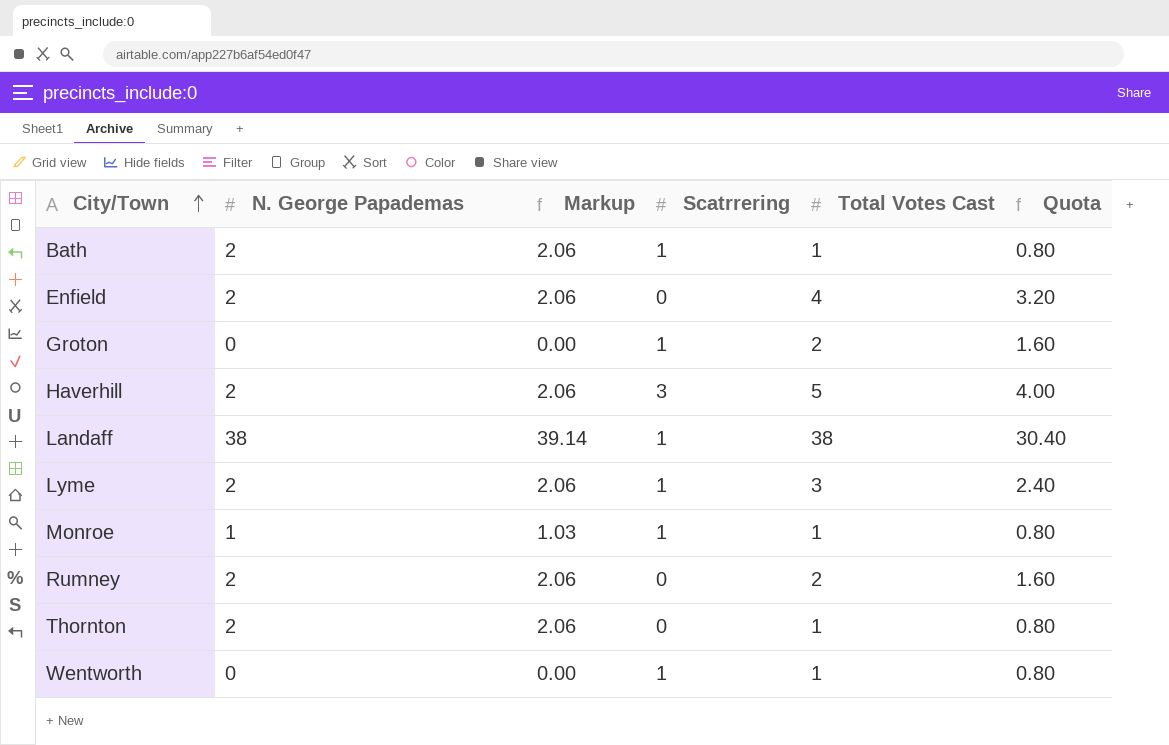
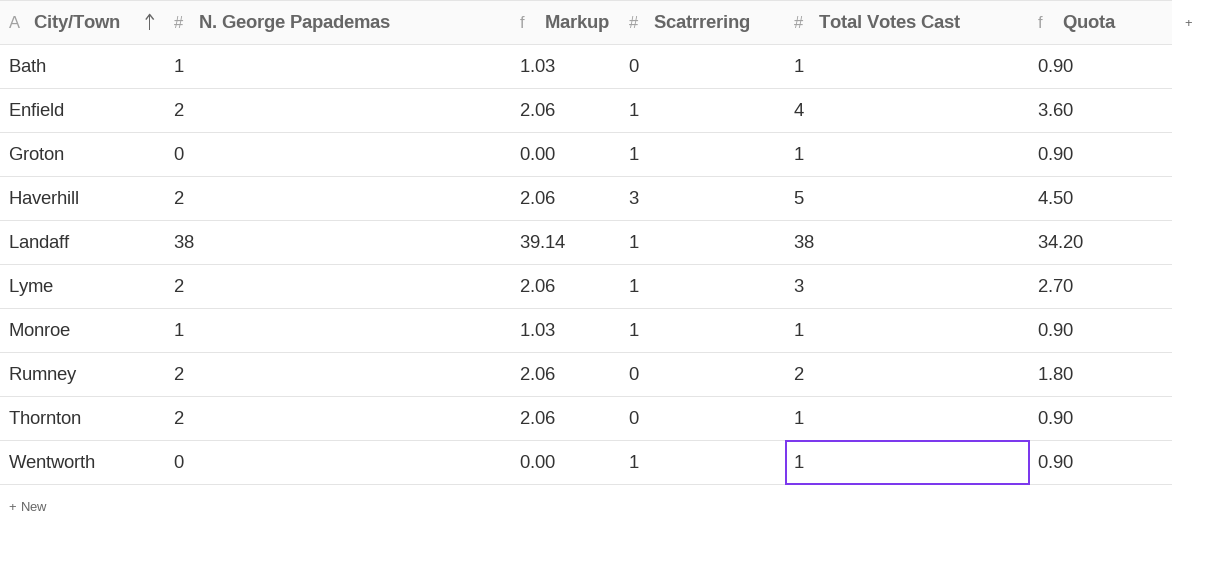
column Quota | formula: [Total Votes Cast] * 0.8 -> [Total Votes Cast] * 0.9
Bath | N. George Papademas: 2 -> 1
Bath | Markup: 2.06 -> 1.03
Bath | Scatrrering: 1 -> 0
Enfield | Scatrrering: 0 -> 1
Groton | Total Votes Cast: 2 -> 1

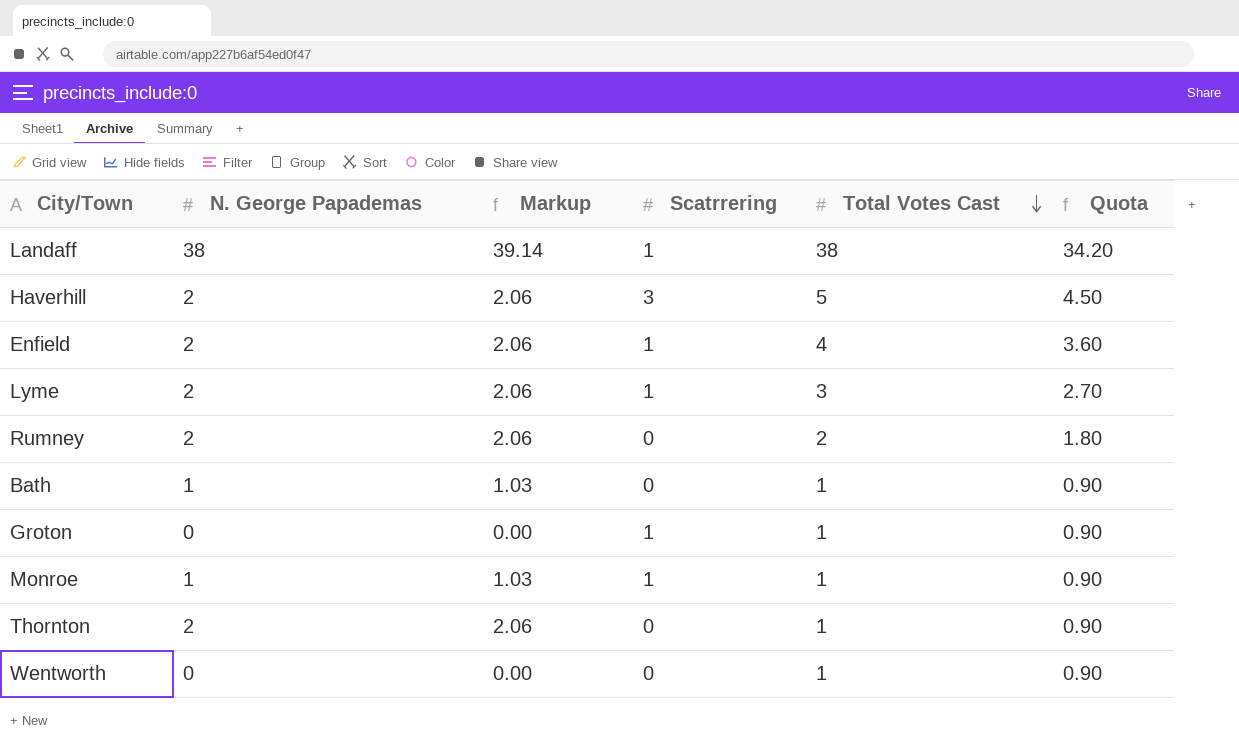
row order: City/Town ascending -> Total Votes Cast descending
Wentworth | Scatrrering: 1 -> 0

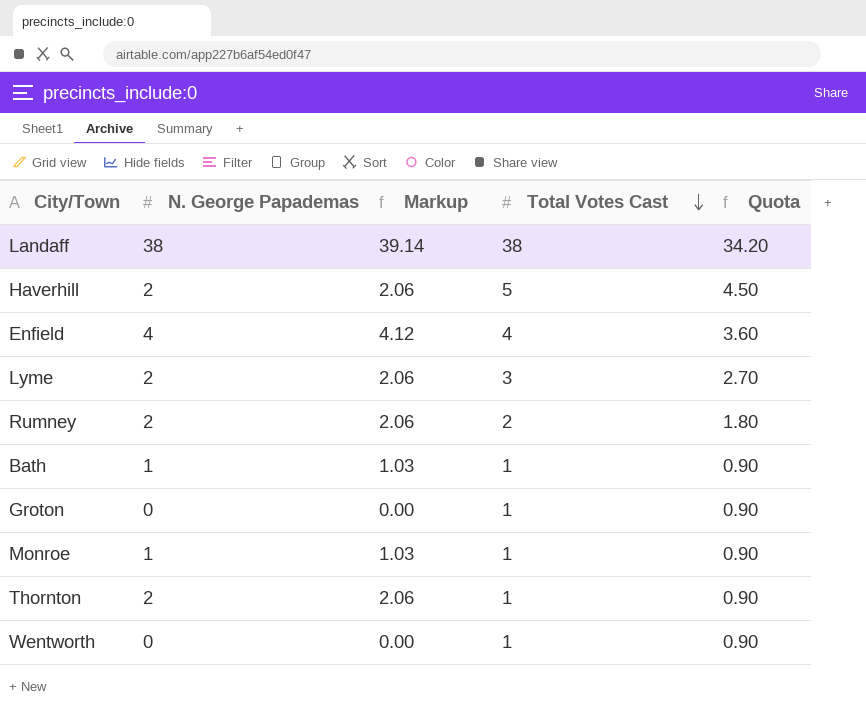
column Scatrrering | position: 4 -> none
Enfield | N. George Papademas: 2 -> 4
Enfield | Markup: 2.06 -> 4.12

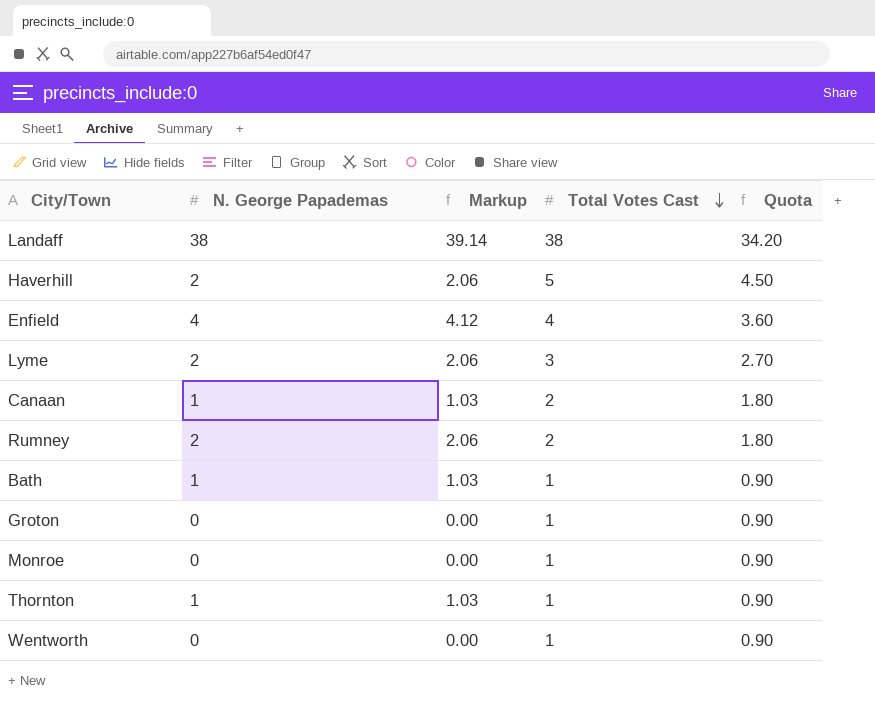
row Canaan: none -> 1 | 1.03 | 2 | 1.80
Monroe | N. George Papademas: 1 -> 0
Monroe | Markup: 1.03 -> 0.00
Thornton | N. George Papademas: 2 -> 1
Thornton | Markup: 2.06 -> 1.03

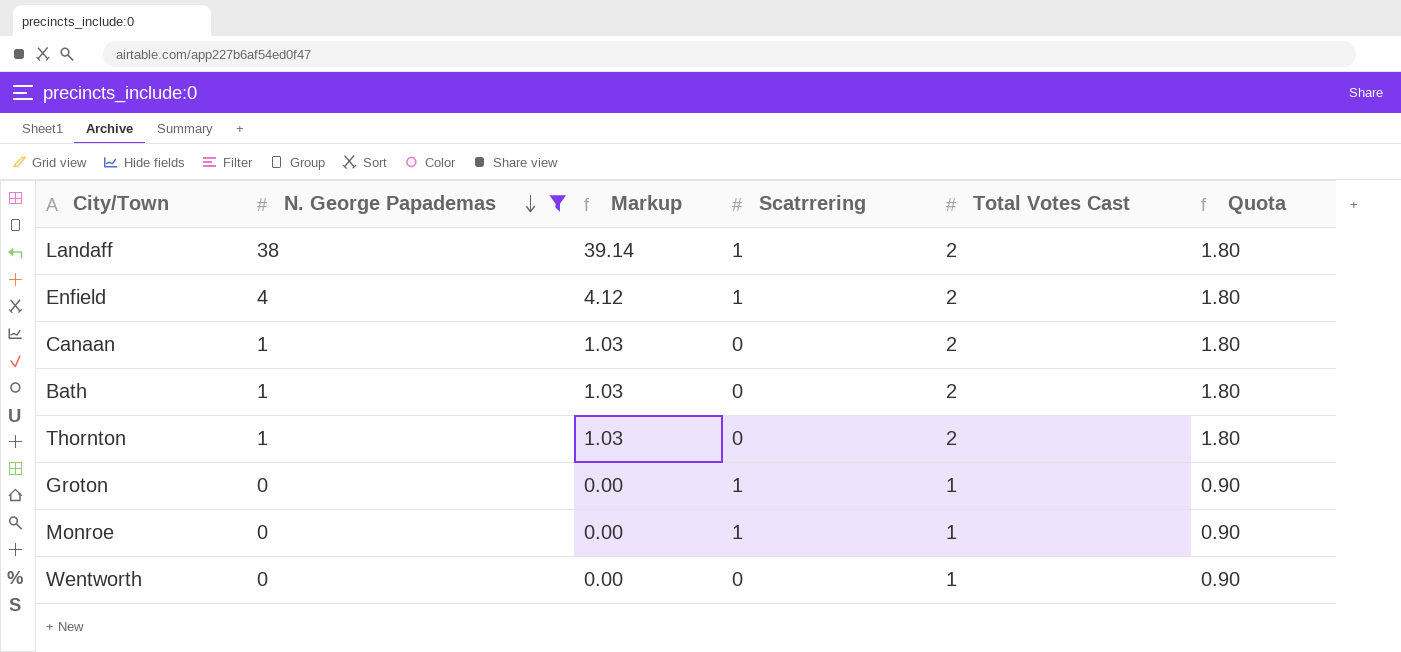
filter: none -> N. George Papademas != 2
row order: Total Votes Cast descending -> N. George Papademas descending
column Scatrrering | position: none -> 4
Landaff | Total Votes Cast: 38 -> 2
Landaff | Quota: 34.20 -> 1.80
Enfield | Total Votes Cast: 4 -> 2
Enfield | Quota: 3.60 -> 1.80
Bath | Total Votes Cast: 1 -> 2
Bath | Quota: 0.90 -> 1.80
Thornton | Total Votes Cast: 1 -> 2
Thornton | Quota: 0.90 -> 1.80

